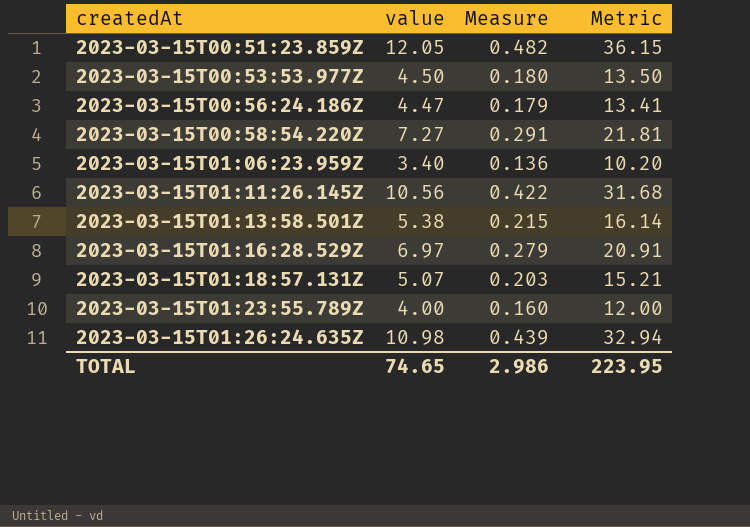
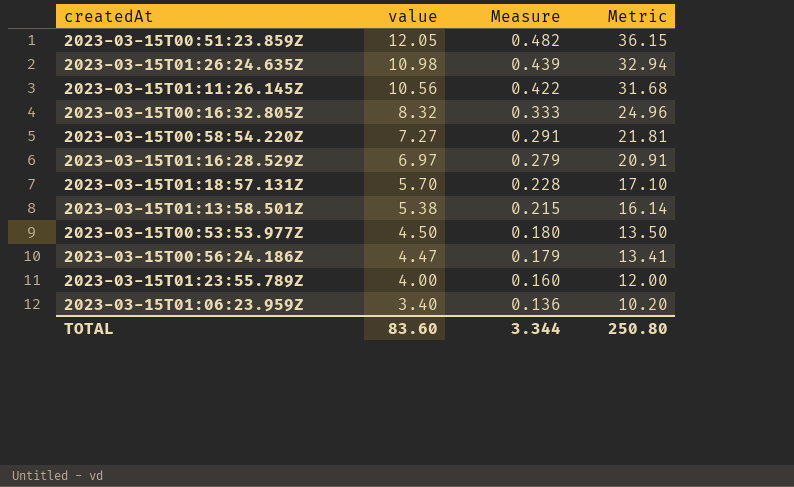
row order: createdAt ascending -> value descending
row 2023-03-15T00:16:32.805Z: none -> 8.32 | 0.333 | 24.96
2023-03-15T01:18:57.131Z | value: 5.07 -> 5.70
2023-03-15T01:18:57.131Z | Measure: 0.203 -> 0.228
2023-03-15T01:18:57.131Z | Metric: 15.21 -> 17.10
TOTAL | value: 74.65 -> 83.60
TOTAL | Measure: 2.986 -> 3.344
TOTAL | Metric: 223.95 -> 250.80

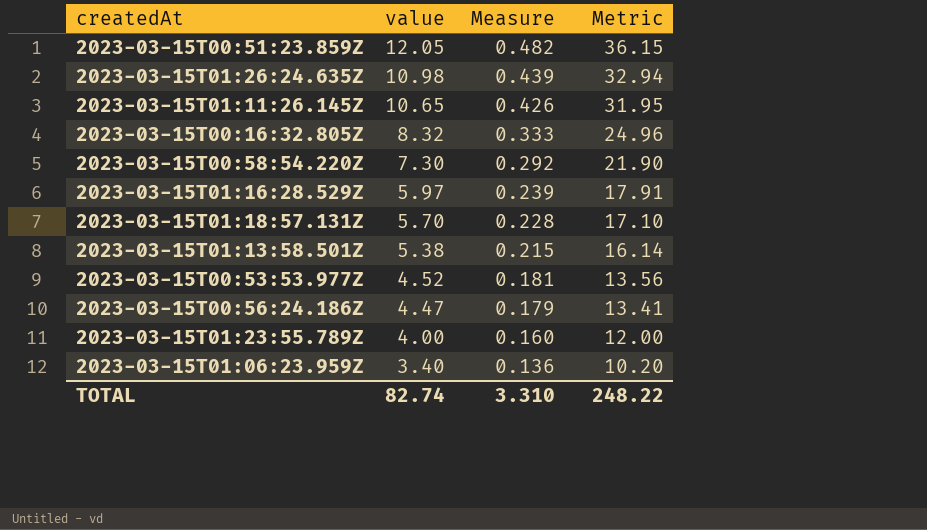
2023-03-15T01:11:26.145Z | value: 10.56 -> 10.65
2023-03-15T01:11:26.145Z | Measure: 0.422 -> 0.426
2023-03-15T01:11:26.145Z | Metric: 31.68 -> 31.95
2023-03-15T00:58:54.220Z | value: 7.27 -> 7.30
2023-03-15T00:58:54.220Z | Measure: 0.291 -> 0.292
2023-03-15T00:58:54.220Z | Metric: 21.81 -> 21.90
2023-03-15T01:16:28.529Z | value: 6.97 -> 5.97
2023-03-15T01:16:28.529Z | Measure: 0.279 -> 0.239
2023-03-15T01:16:28.529Z | Metric: 20.91 -> 17.91
2023-03-15T00:53:53.977Z | value: 4.50 -> 4.52
2023-03-15T00:53:53.977Z | Measure: 0.180 -> 0.181
2023-03-15T00:53:53.977Z | Metric: 13.50 -> 13.56
TOTAL | value: 83.60 -> 82.74
TOTAL | Measure: 3.344 -> 3.310
TOTAL | Metric: 250.80 -> 248.22

